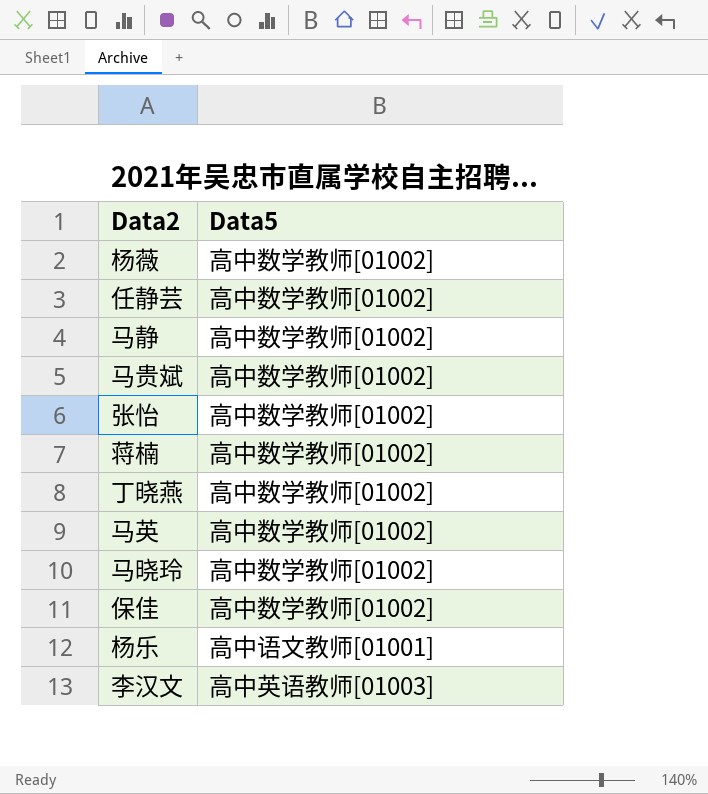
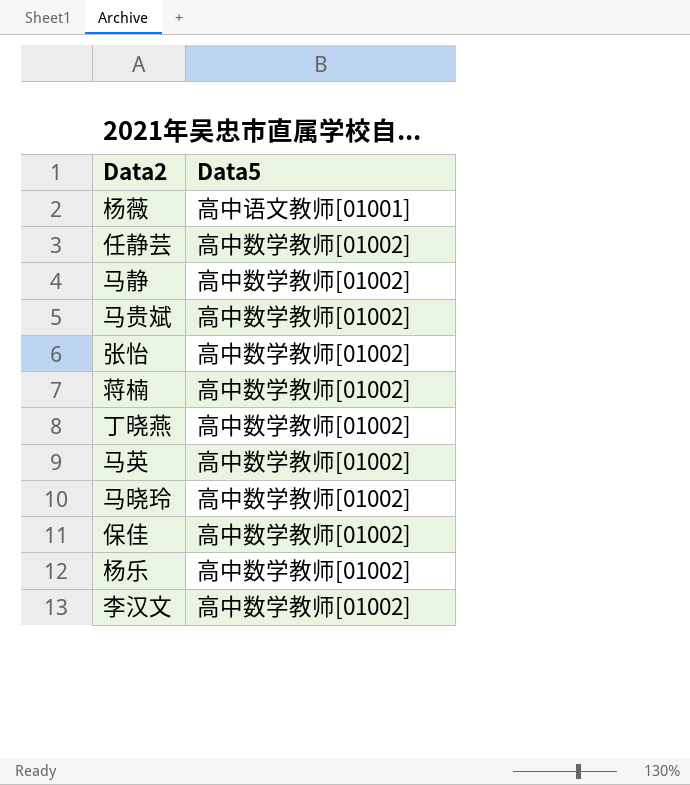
杨薇 | Data5: 高中数学教师[01002] -> 高中语文教师[01001]
杨乐 | Data5: 高中语文教师[01001] -> 高中数学教师[01002]
李汉文 | Data5: 高中英语教师[01003] -> 高中数学教师[01002]

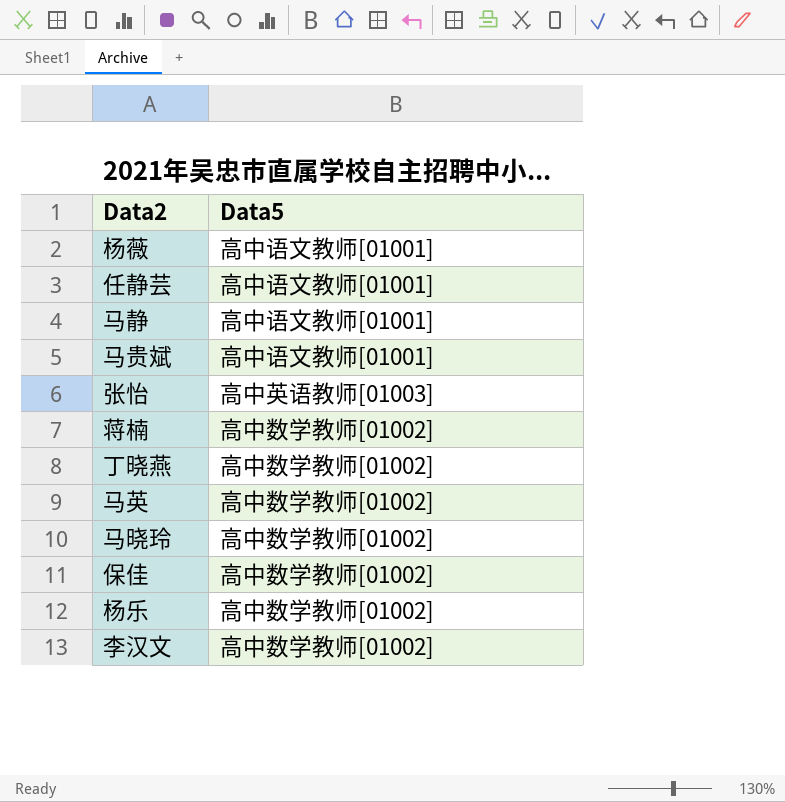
任静芸 | Data5: 高中数学教师[01002] -> 高中语文教师[01001]
马静 | Data5: 高中数学教师[01002] -> 高中语文教师[01001]
马贵斌 | Data5: 高中数学教师[01002] -> 高中语文教师[01001]
张怡 | Data5: 高中数学教师[01002] -> 高中英语教师[01003]

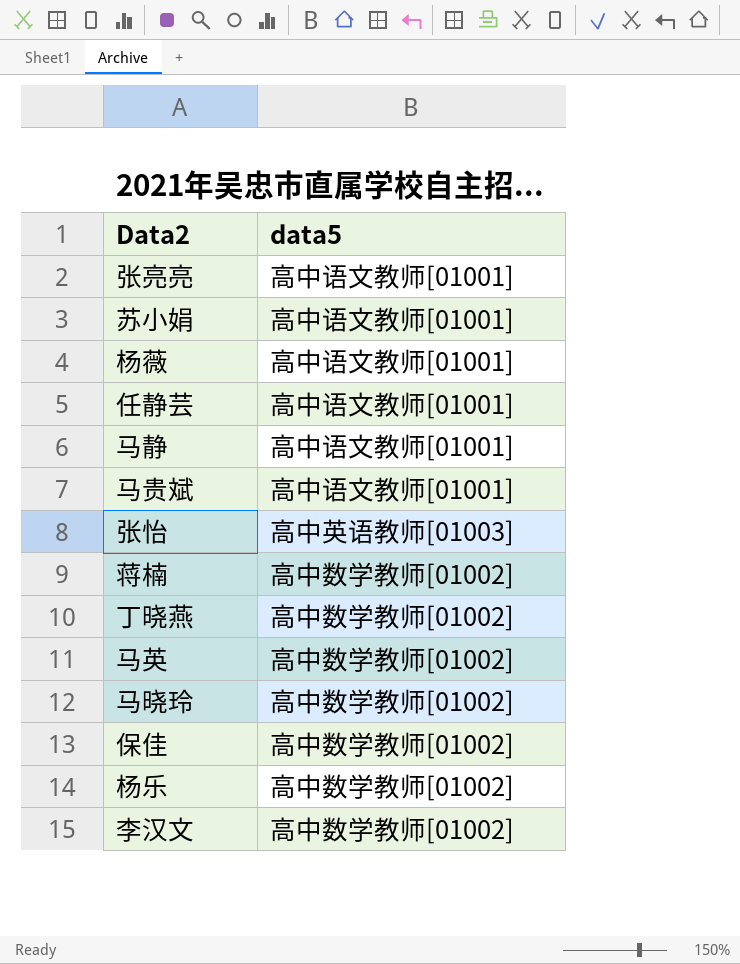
column name: Data5 -> data5
row 张亮亮: none -> 高中语文教师[01001]
row 苏小娟: none -> 高中语文教师[01001]

